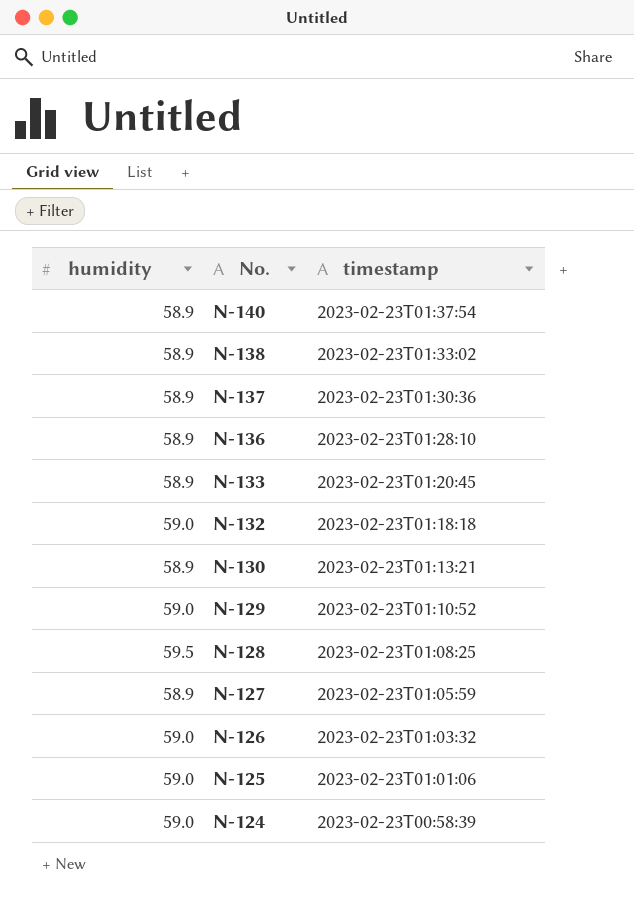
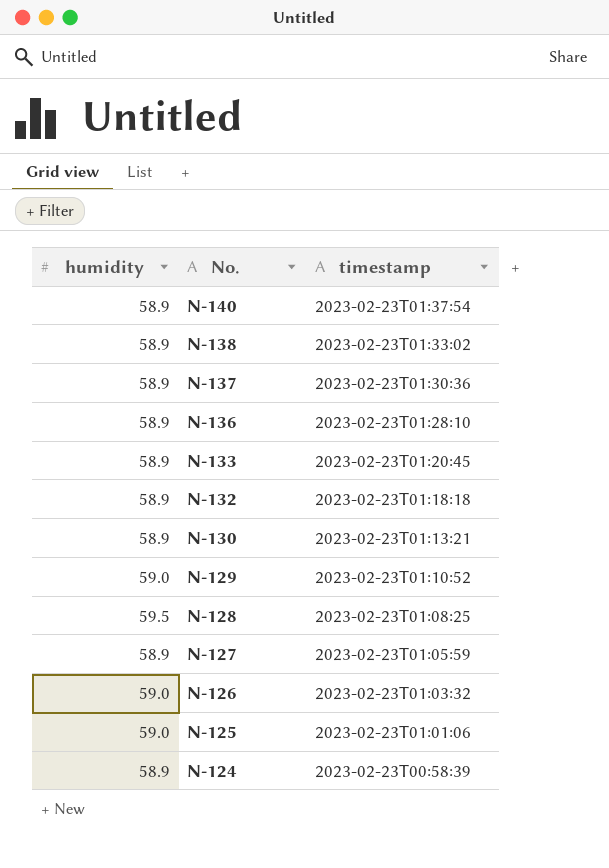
N-132 | humidity: 59.0 -> 58.9
N-124 | humidity: 59.0 -> 58.9

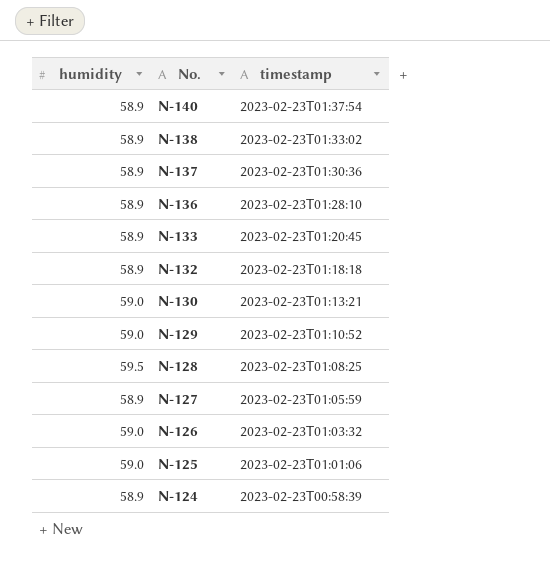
N-130 | humidity: 58.9 -> 59.0

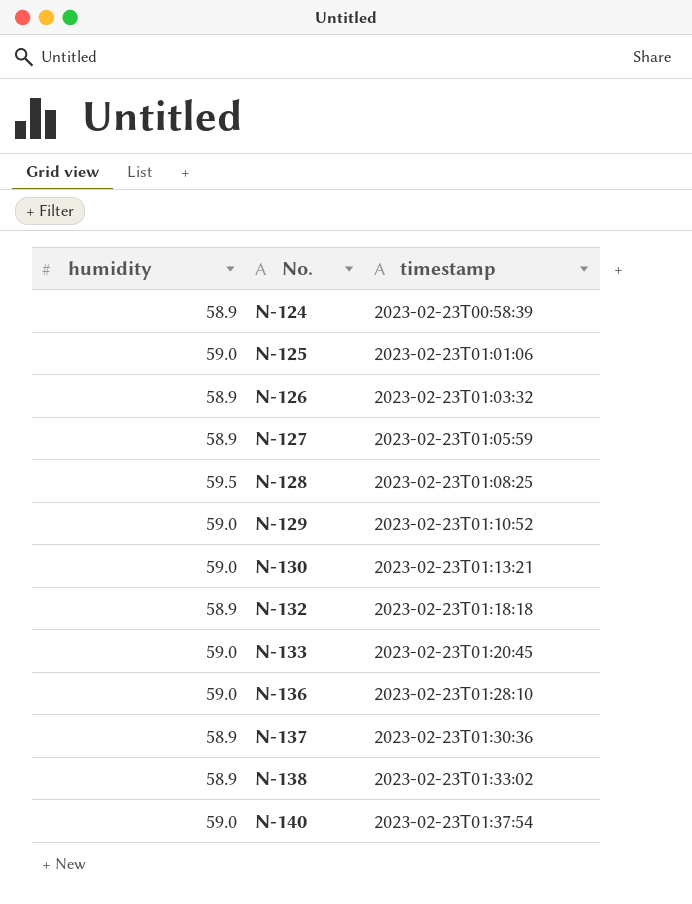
row order: No. descending -> No. ascending
N-126 | humidity: 59.0 -> 58.9
N-133 | humidity: 58.9 -> 59.0
N-136 | humidity: 58.9 -> 59.0
N-140 | humidity: 58.9 -> 59.0

